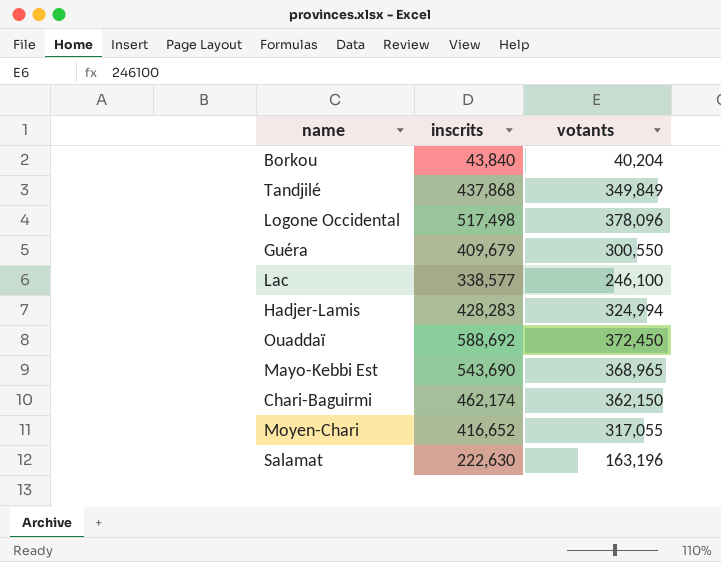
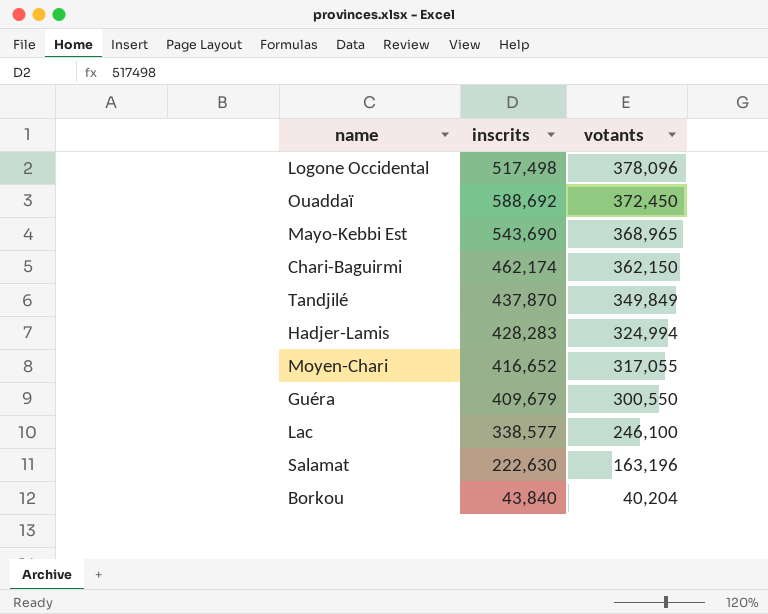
row order: none -> votants descending
Tandjilé | inscrits: 437,868 -> 437,870

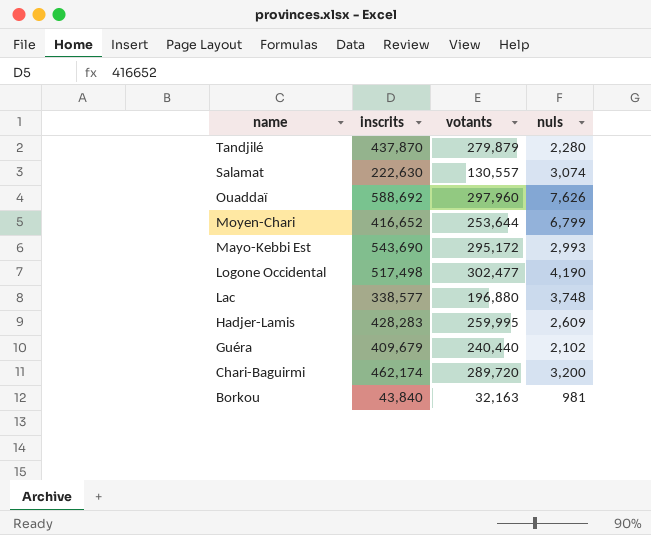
row order: votants descending -> name descending
column nuls | position: none -> 4
Tandjilé | votants: 349,849 -> 279,879
Salamat | votants: 163,196 -> 130,557
Ouaddaï | votants: 372,450 -> 297,960
Moyen-Chari | votants: 317,055 -> 253,644
Mayo-Kebbi Est | votants: 368,965 -> 295,172
Logone Occidental | votants: 378,096 -> 302,477
Lac | votants: 246,100 -> 196,880
Hadjer-Lamis | votants: 324,994 -> 259,995
Guéra | votants: 300,550 -> 240,440
Chari-Baguirmi | votants: 362,150 -> 289,720
Borkou | votants: 40,204 -> 32,163

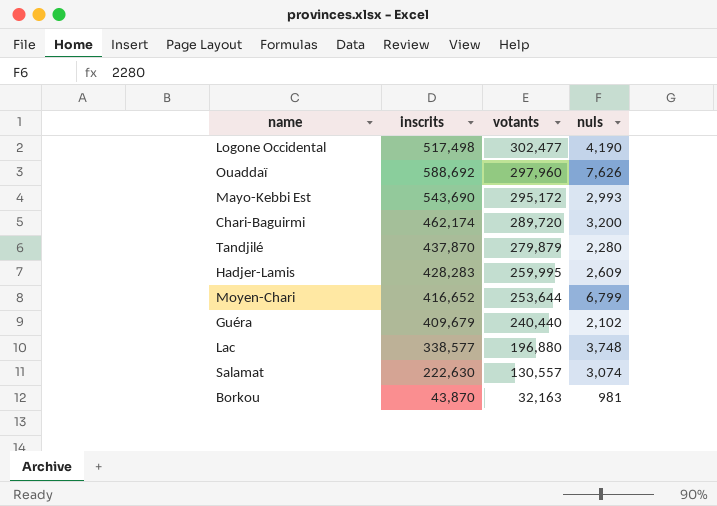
row order: name descending -> votants descending
Borkou | inscrits: 43,840 -> 43,870

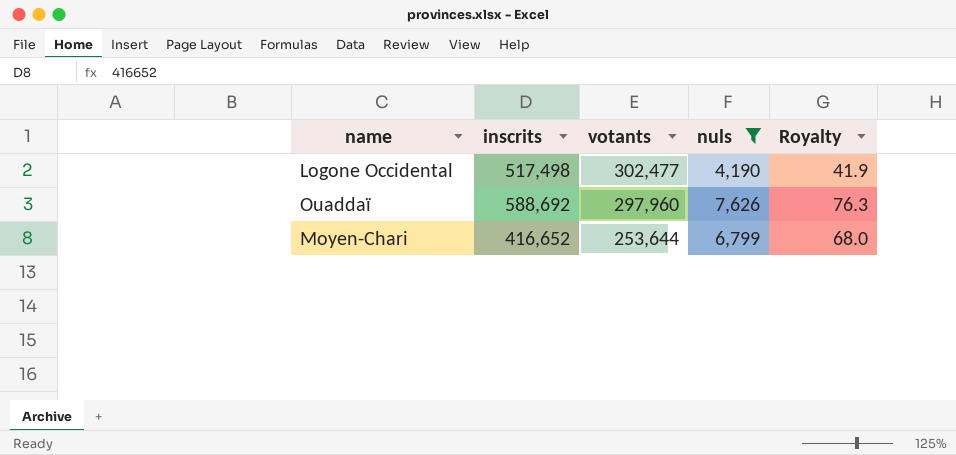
filter: none -> nuls >= 4,190
column Royalty | formula: none -> [nuls] * 0.01

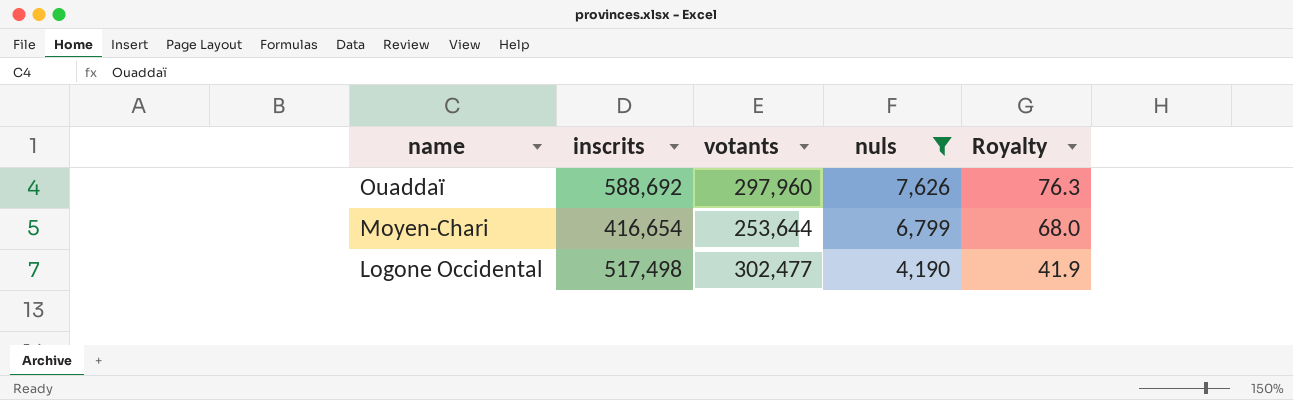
row order: votants descending -> name descending
Moyen-Chari | inscrits: 416,652 -> 416,654

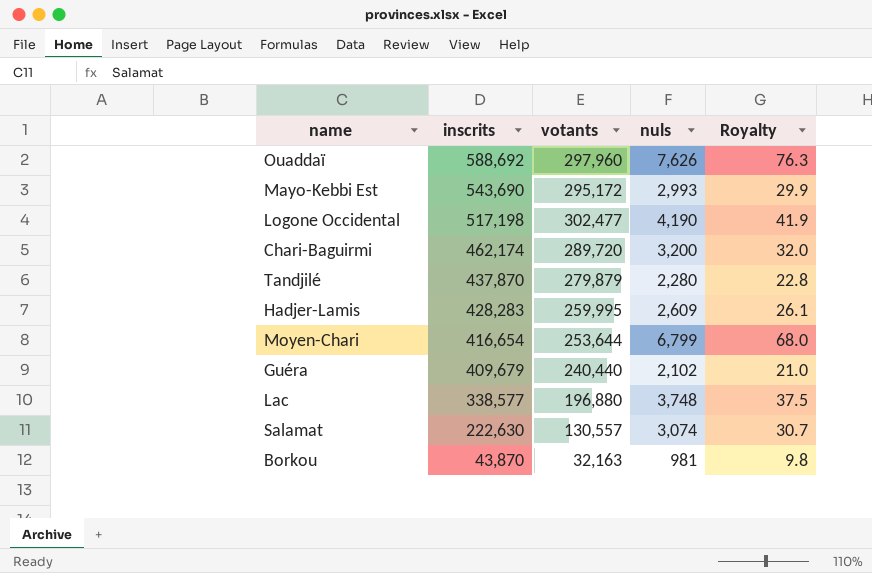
filter: nuls >= 4,190 -> none
row order: name descending -> inscrits descending
Logone Occidental | inscrits: 517,498 -> 517,198

